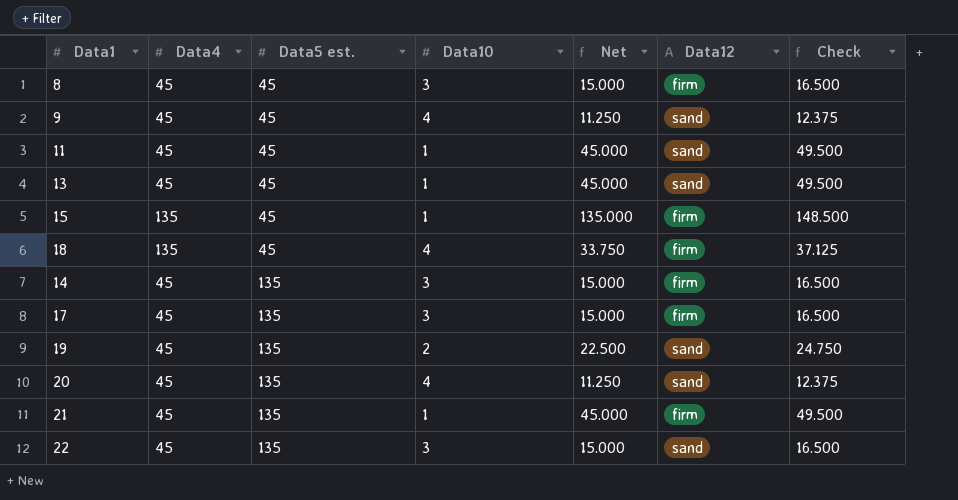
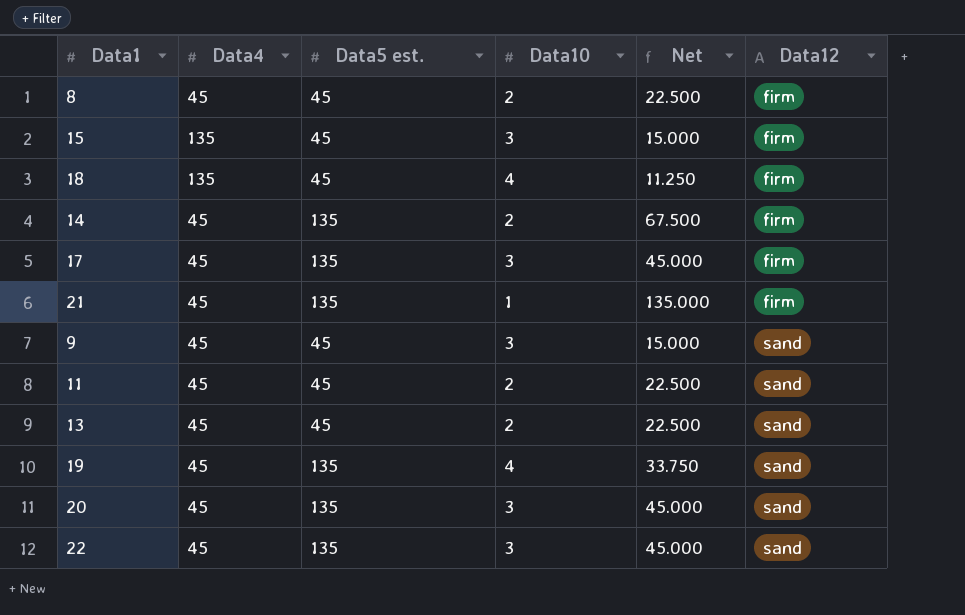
row order: Data5 est. ascending -> Data12 ascending
column Check | formula: [Net] * 1.1 -> none
column Net | formula: [Data4] / [Data10] -> [Data5 est.] / [Data10]
8 | Data10: 3 -> 2
15 | Data10: 1 -> 3
14 | Data10: 3 -> 2
9 | Data10: 4 -> 3
11 | Data10: 1 -> 2
13 | Data10: 1 -> 2
19 | Data10: 2 -> 4
20 | Data10: 4 -> 3

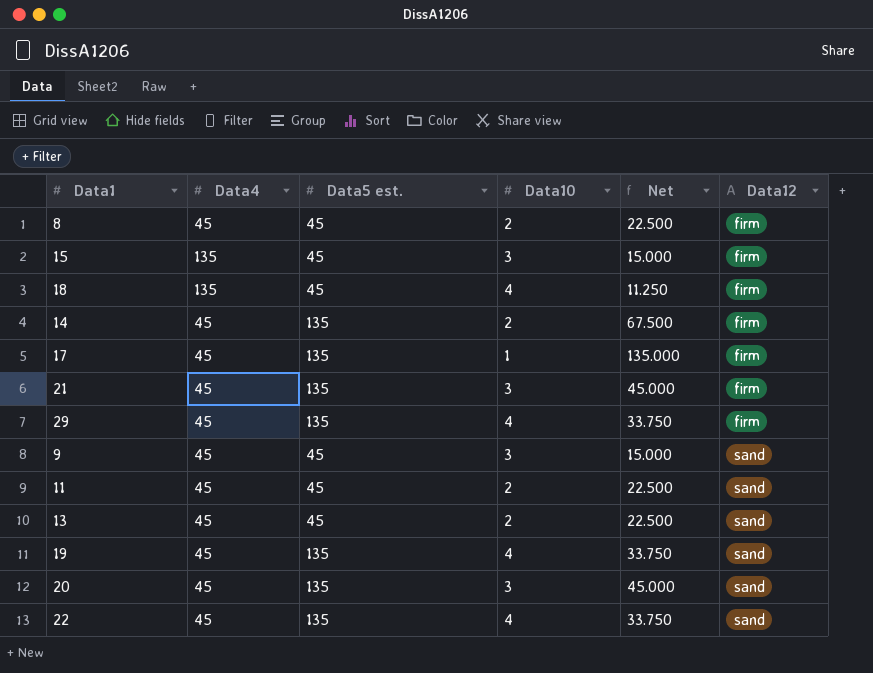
17 | Data10: 3 -> 1
17 | Net: 45.000 -> 135.000
21 | Data10: 1 -> 3
21 | Net: 135.000 -> 45.000
row 29: none -> 45 | 135 | 4 | 33.750 | firm
22 | Data10: 3 -> 4
22 | Net: 45.000 -> 33.750

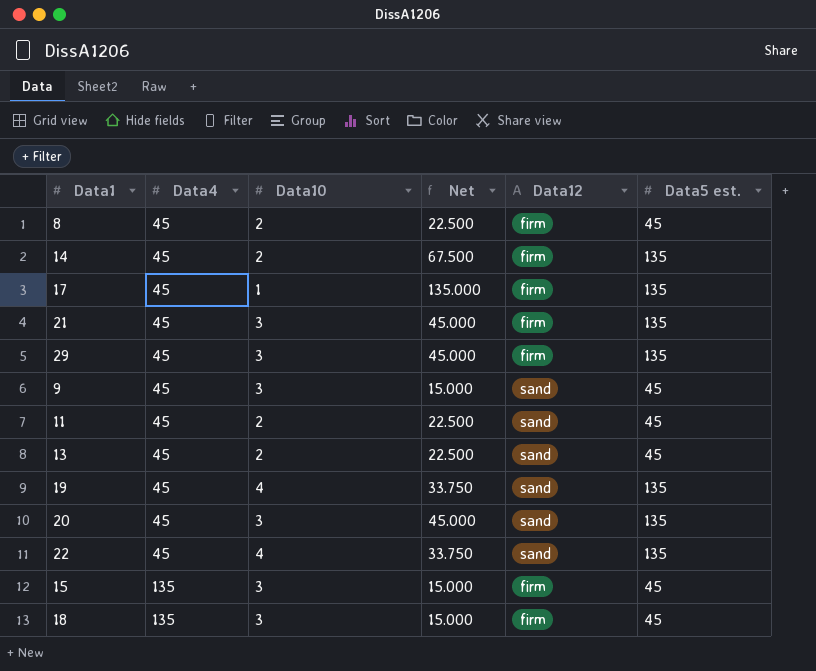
row order: Data12 ascending -> Data4 ascending
column Data5 est. | position: 3 -> 6
29 | Data10: 4 -> 3
29 | Net: 33.750 -> 45.000
18 | Data10: 4 -> 3
18 | Net: 11.250 -> 15.000

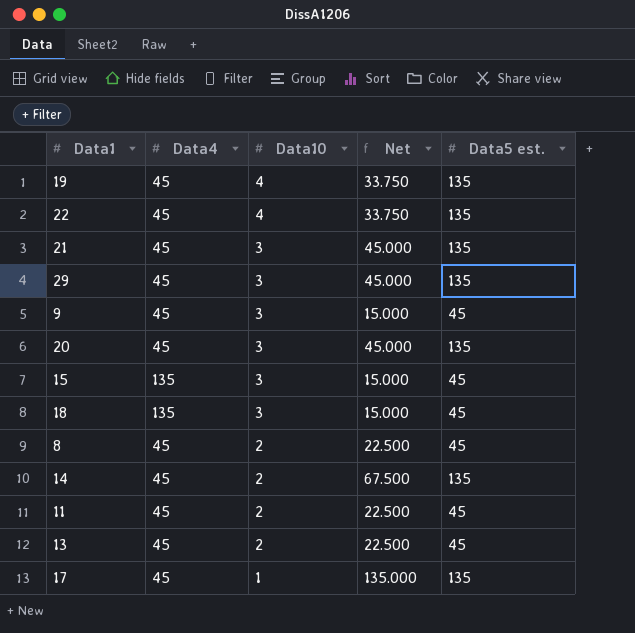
row order: Data4 ascending -> Data10 descending
column Data12 | position: 5 -> none

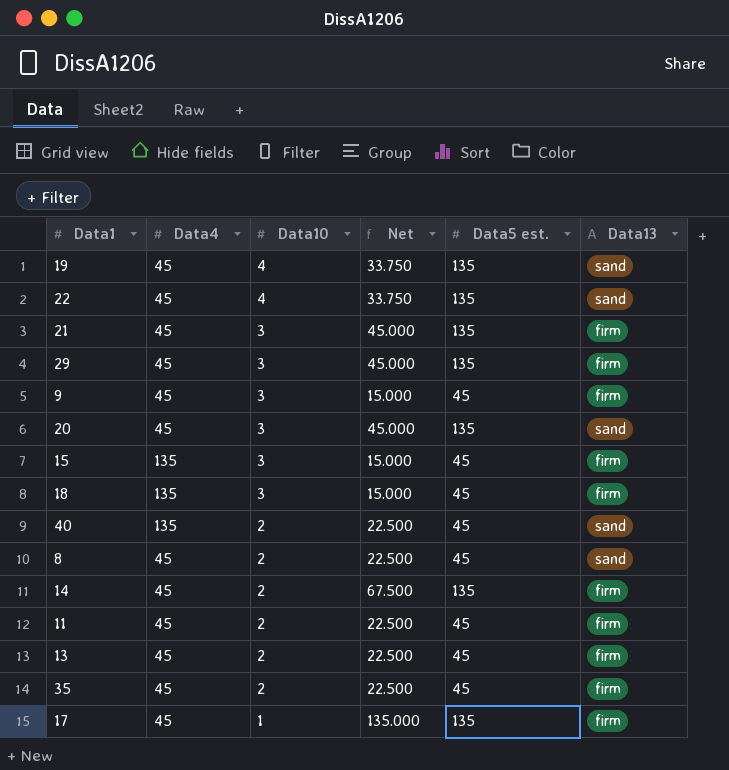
column Data13 | position: none -> 6
row 40: none -> 135 | 2 | 22.500 | 45 | sand
row 35: none -> 45 | 2 | 22.500 | 45 | firm

